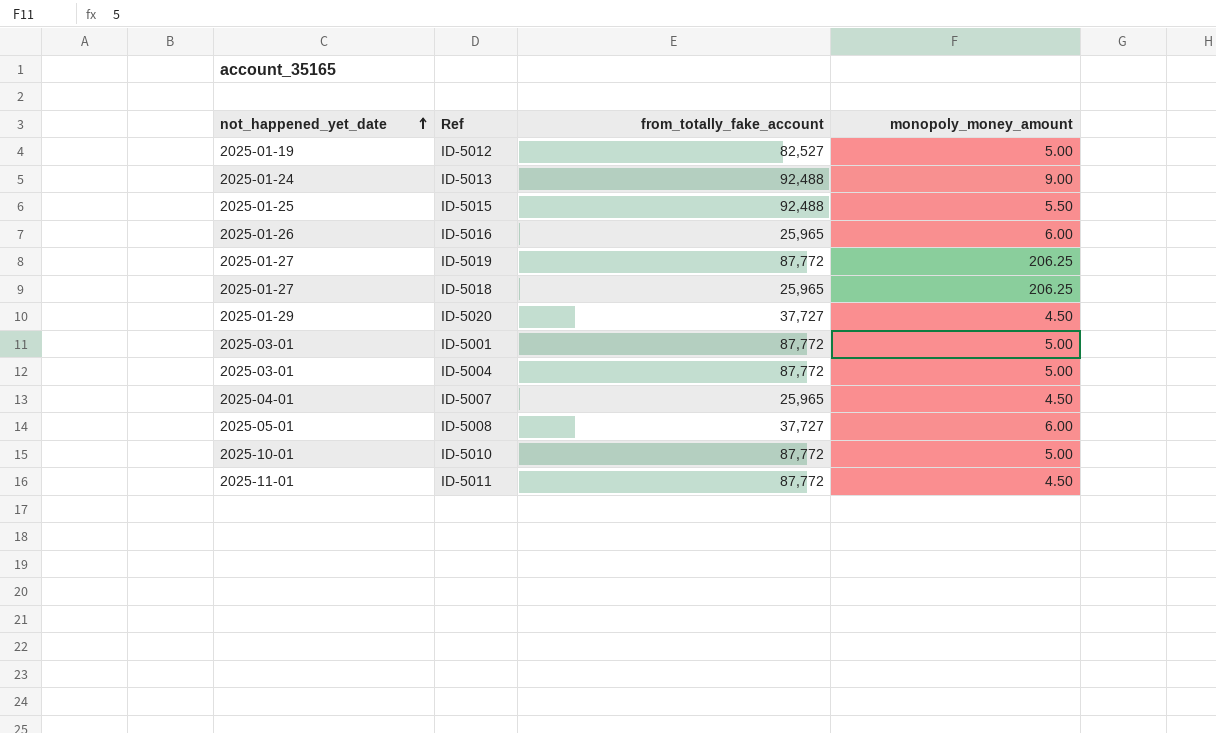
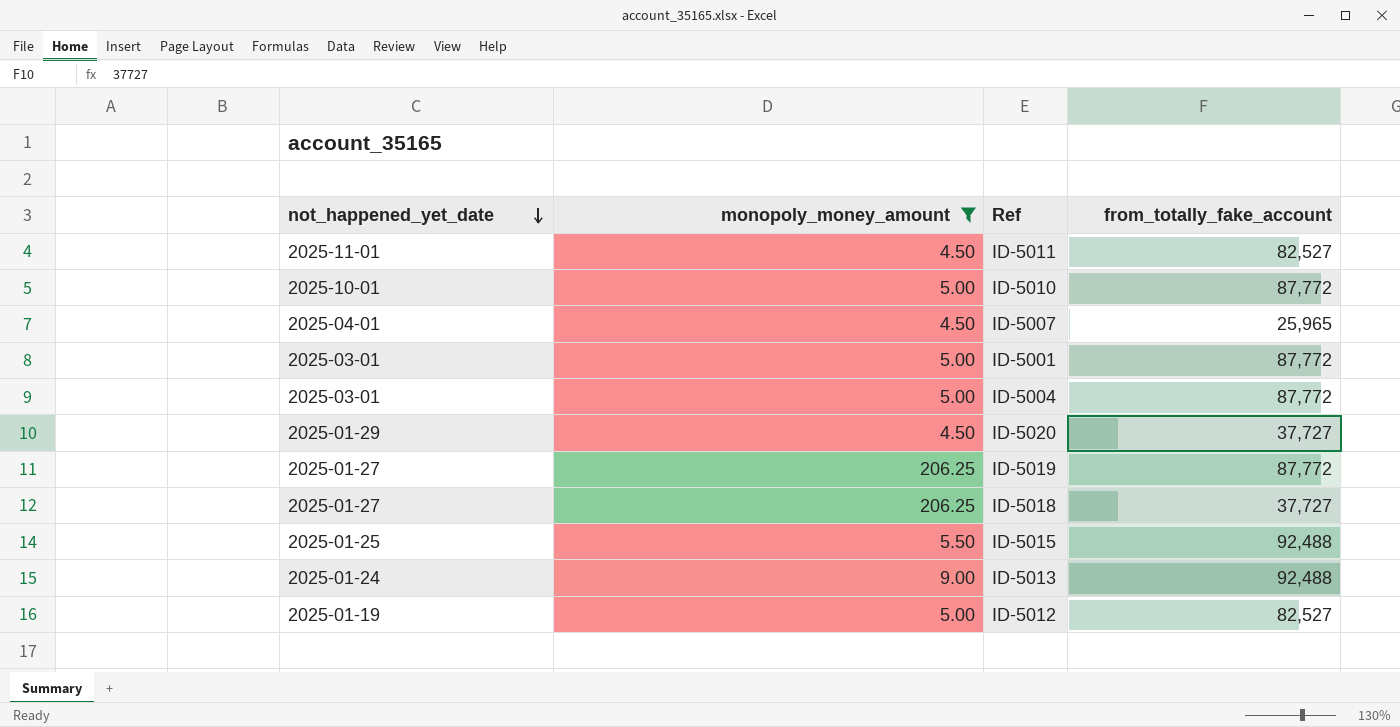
filter: none -> monopoly_money_amount != 6.00
row order: not_happened_yet_date ascending -> not_happened_yet_date descending
column monopoly_money_amount | position: 4 -> 2
ID-5011 | from_totally_fake_account: 87,772 -> 82,527
ID-5018 | from_totally_fake_account: 25,965 -> 37,727

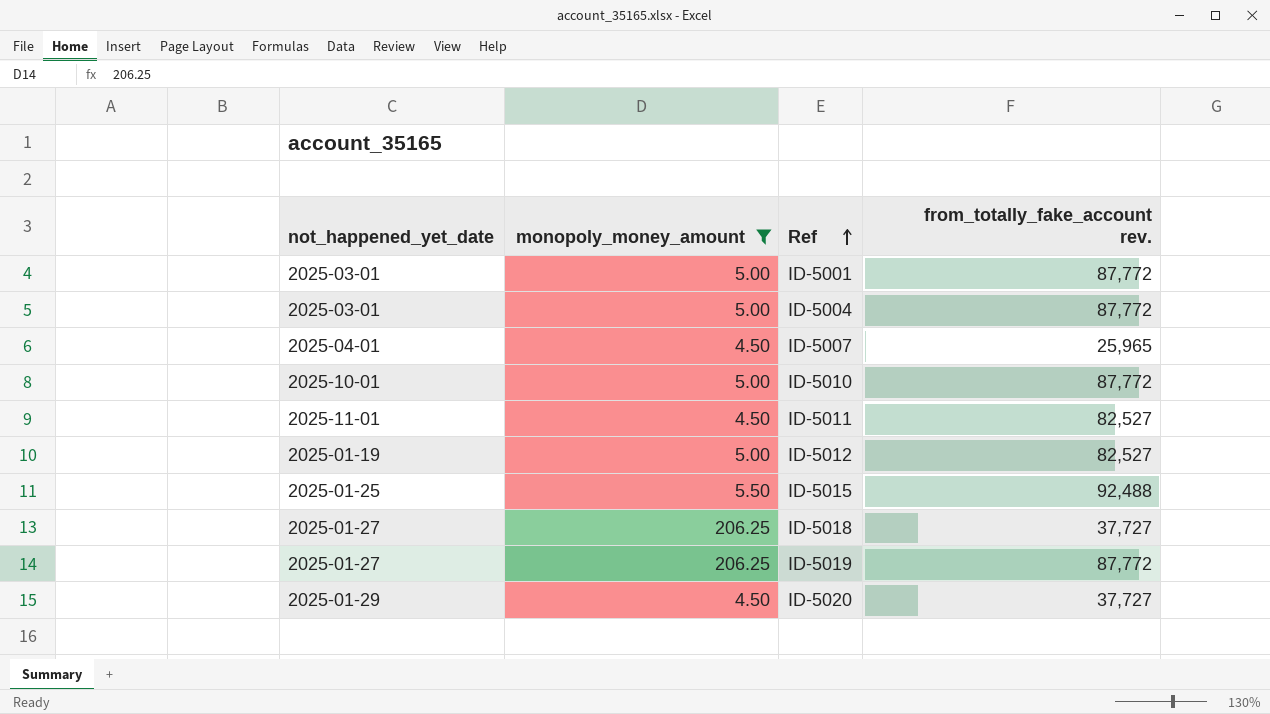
row order: not_happened_yet_date descending -> Ref ascending
column name: from_totally_fake_account -> from_totally_fake_account rev.
row ID-5013: 2025-01-24 | 9.00 | 92,488 -> none

